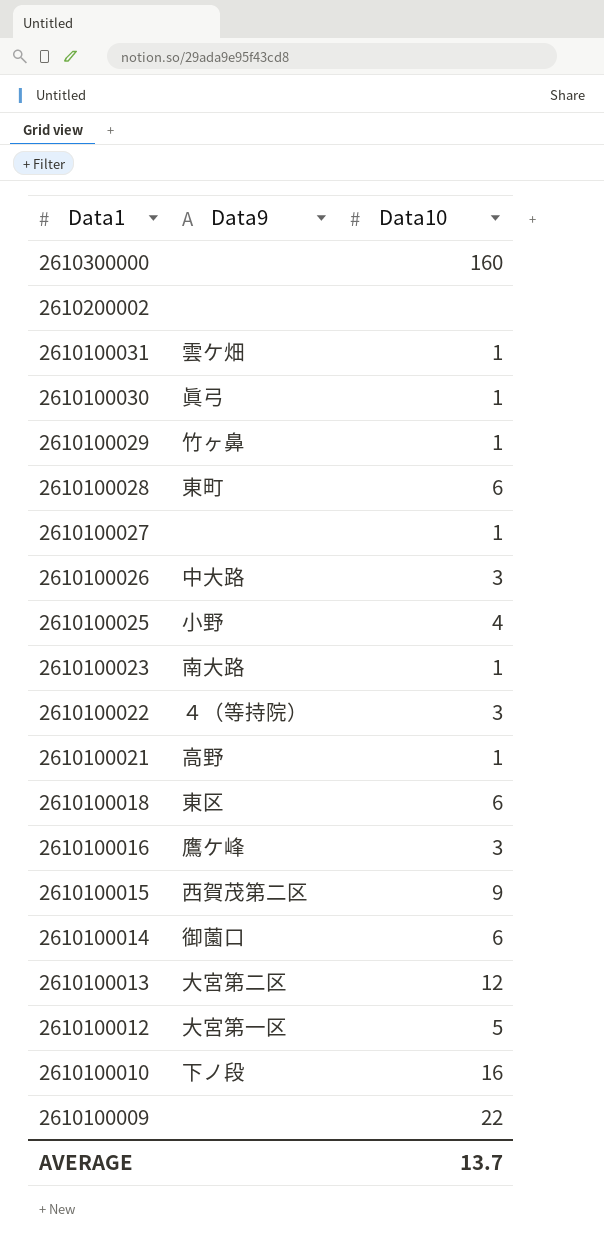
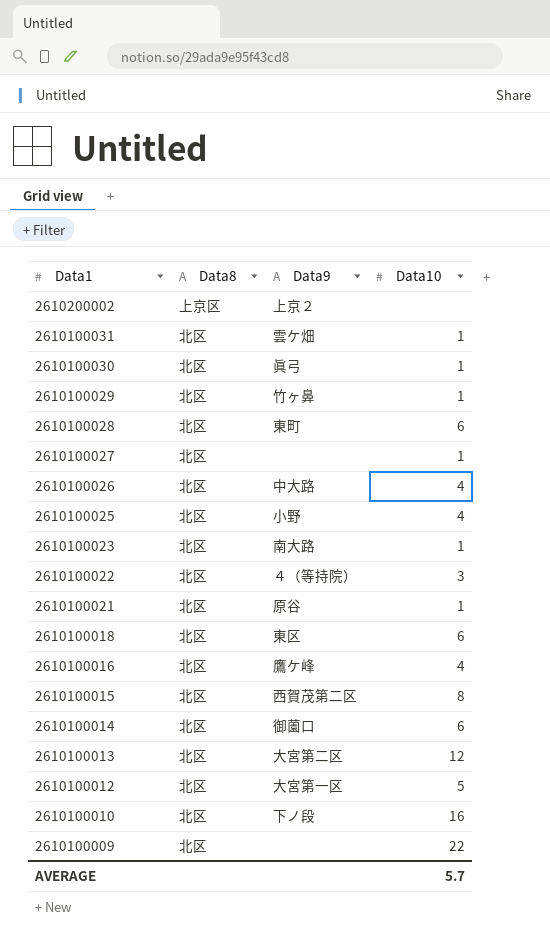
column Data8 | position: none -> 2
row 2610300000: none | 160 -> none
2610200002 | Data9: none -> 上京２
2610100026 | Data10: 3 -> 4
2610100021 | Data9: 高野 -> 原谷
2610100016 | Data10: 3 -> 4
2610100015 | Data10: 9 -> 8
AVERAGE | Data10: 13.7 -> 5.7

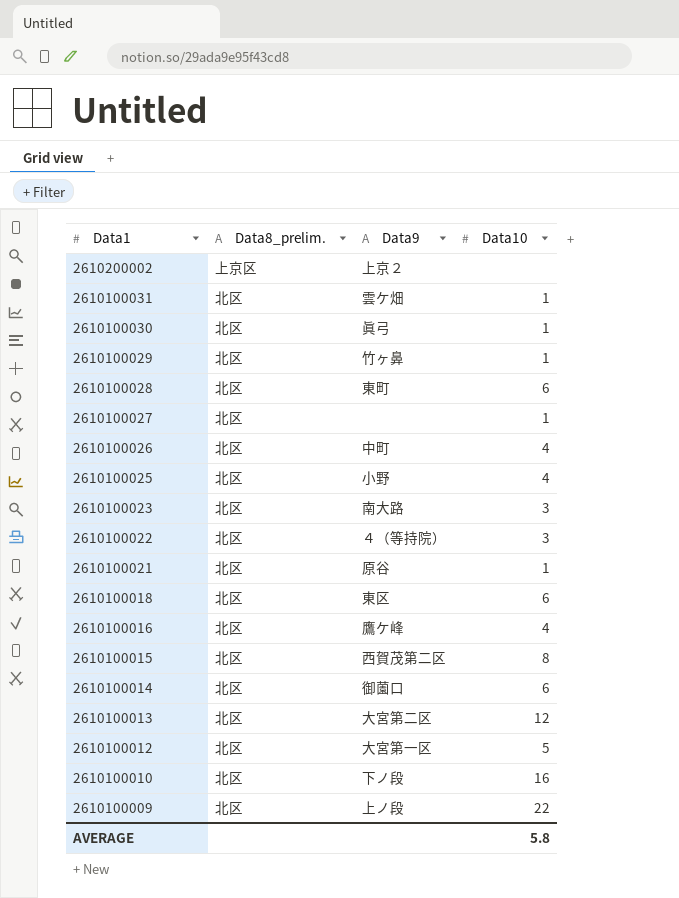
column name: Data8 -> Data8_prelim.
2610100026 | Data9: 中大路 -> 中町
2610100023 | Data10: 1 -> 3
2610100009 | Data9: none -> 上ノ段
AVERAGE | Data10: 5.7 -> 5.8

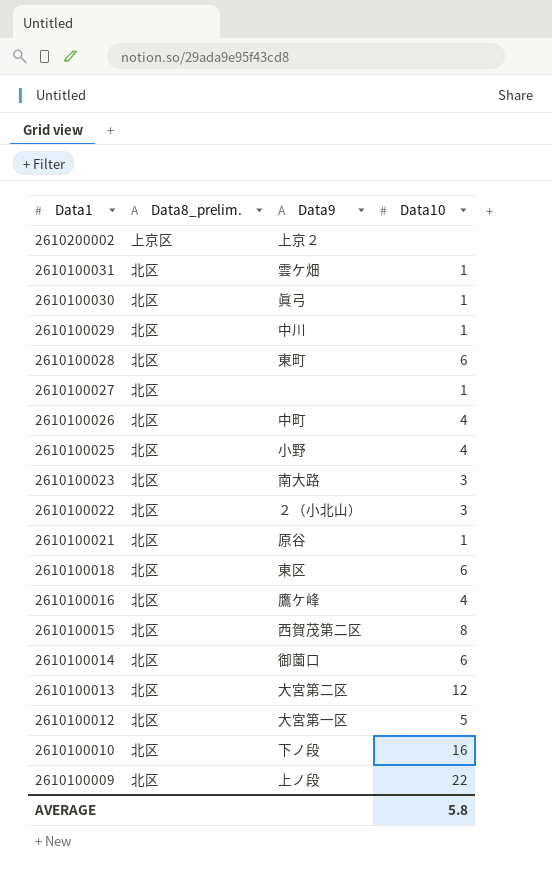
2610100029 | Data9: 竹ヶ鼻 -> 中川
2610100022 | Data9: ４（等持院） -> ２（小北山）

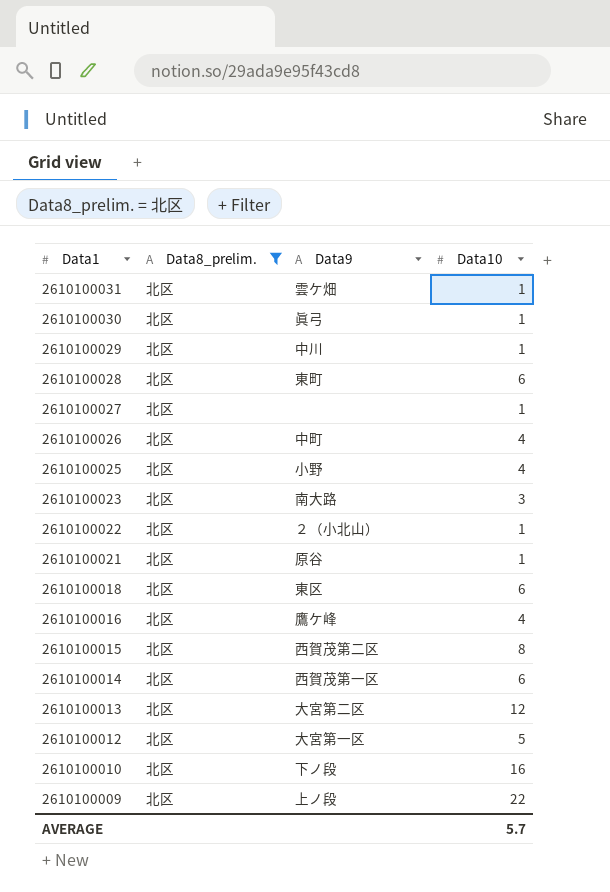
filter: none -> Data8_prelim. = 北区
2610100022 | Data10: 3 -> 1
2610100014 | Data9: 御薗口 -> 西賀茂第一区
AVERAGE | Data10: 5.8 -> 5.7

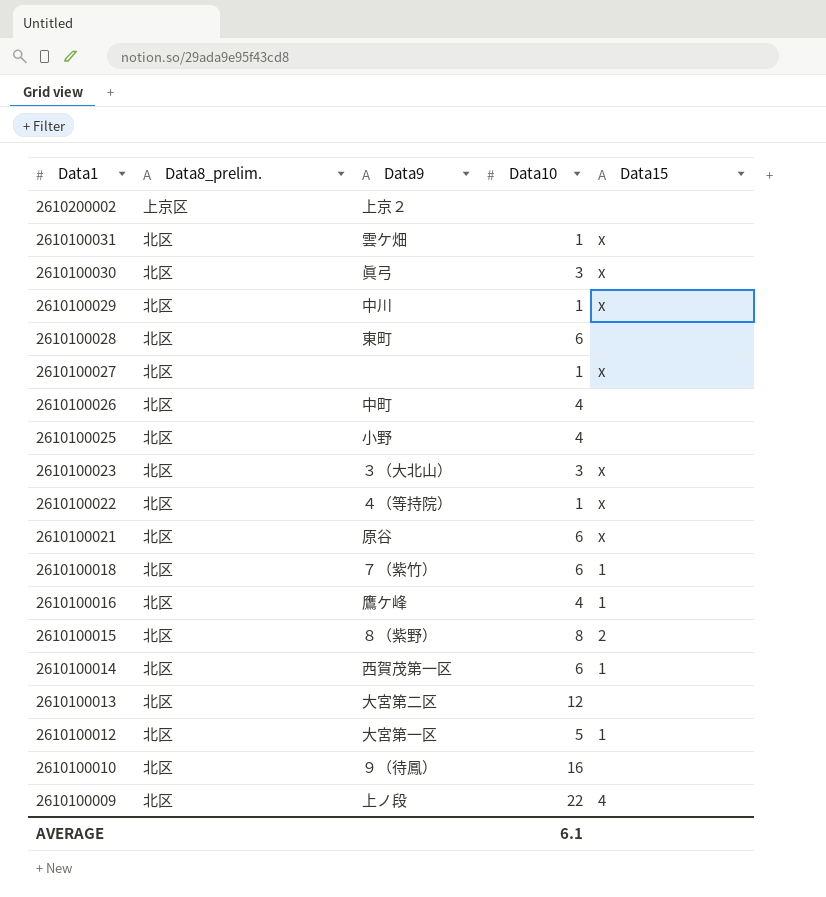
filter: Data8_prelim. = 北区 -> none
column Data15 | position: none -> 5
2610100030 | Data10: 1 -> 3
2610100023 | Data9: 南大路 -> ３（大北山）
2610100022 | Data9: ２（小北山） -> ４（等持院）
2610100021 | Data10: 1 -> 6
2610100018 | Data9: 東区 -> ７（紫竹）
2610100015 | Data9: 西賀茂第二区 -> ８（紫野）
2610100010 | Data9: 下ノ段 -> ９（待鳳）
AVERAGE | Data10: 5.7 -> 6.1

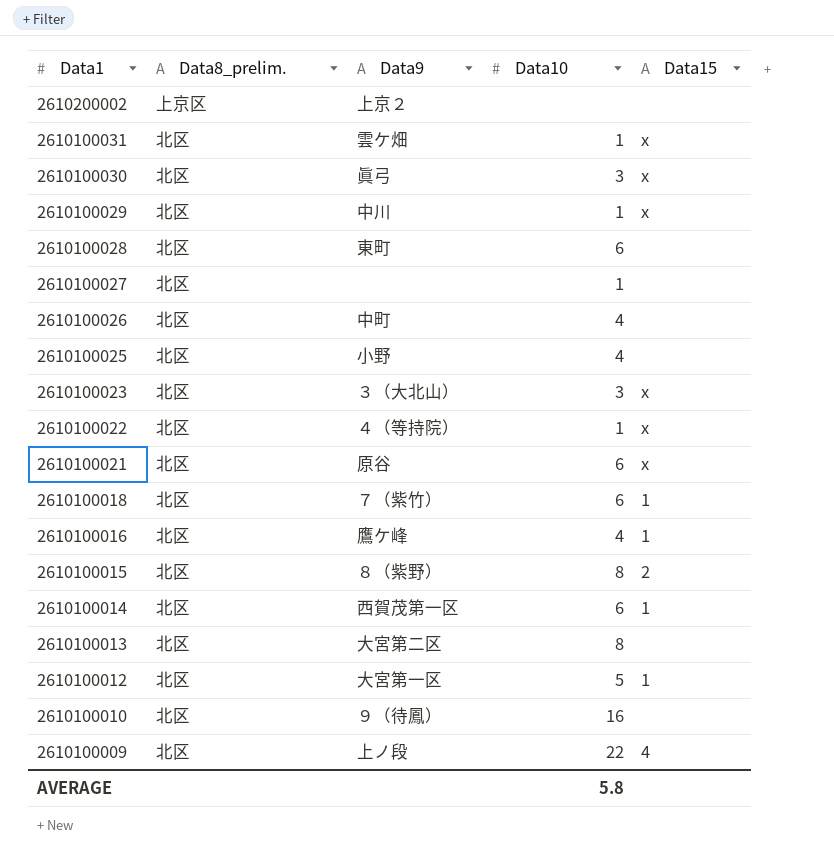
2610100027 | Data15: x -> none
2610100013 | Data10: 12 -> 8
AVERAGE | Data10: 6.1 -> 5.8

